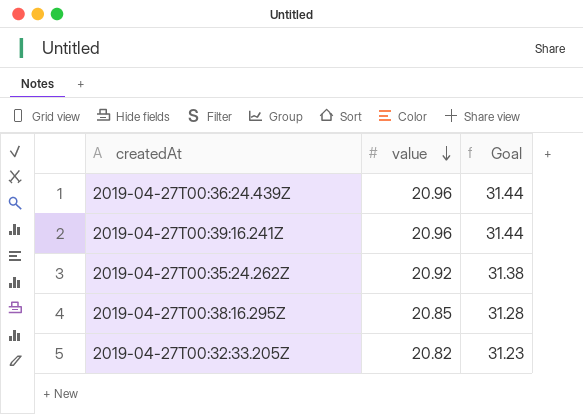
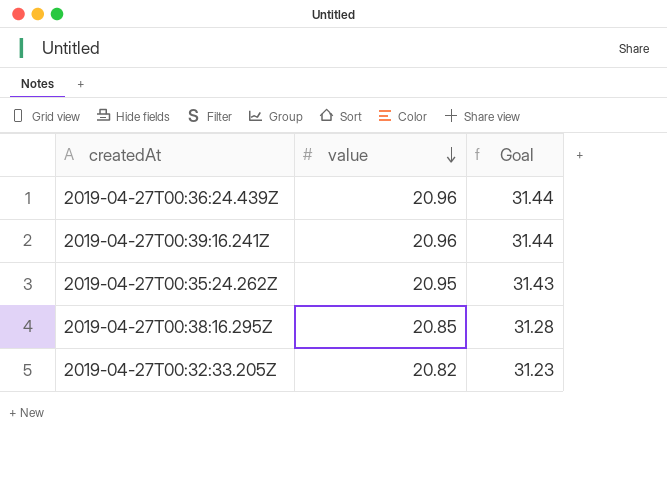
2019-04-27T00:35:24.262Z | value: 20.92 -> 20.95
2019-04-27T00:35:24.262Z | Goal: 31.38 -> 31.43

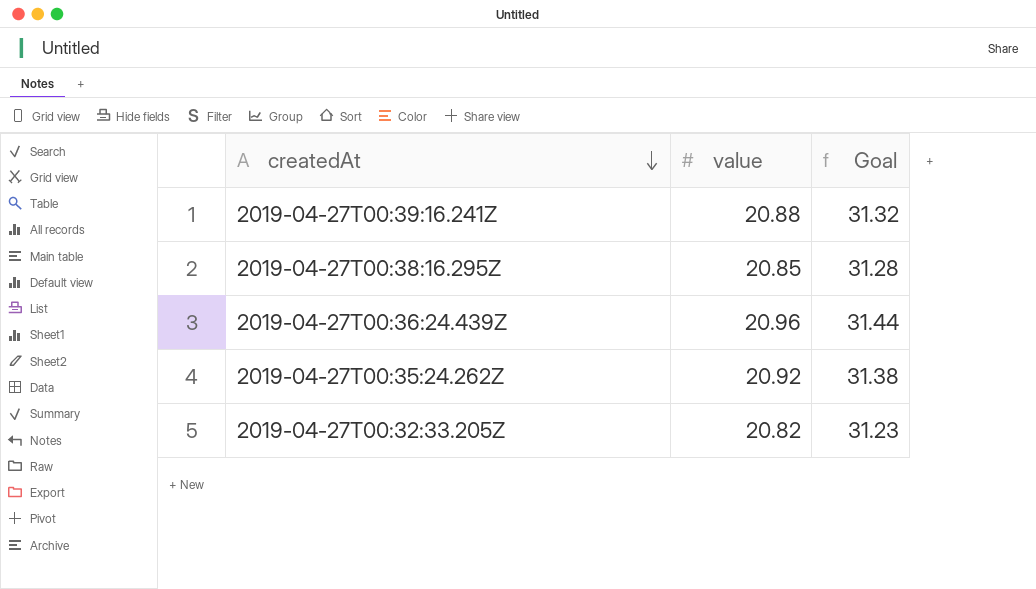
row order: value descending -> createdAt descending
2019-04-27T00:39:16.241Z | value: 20.96 -> 20.88
2019-04-27T00:39:16.241Z | Goal: 31.44 -> 31.32
2019-04-27T00:35:24.262Z | value: 20.95 -> 20.92
2019-04-27T00:35:24.262Z | Goal: 31.43 -> 31.38

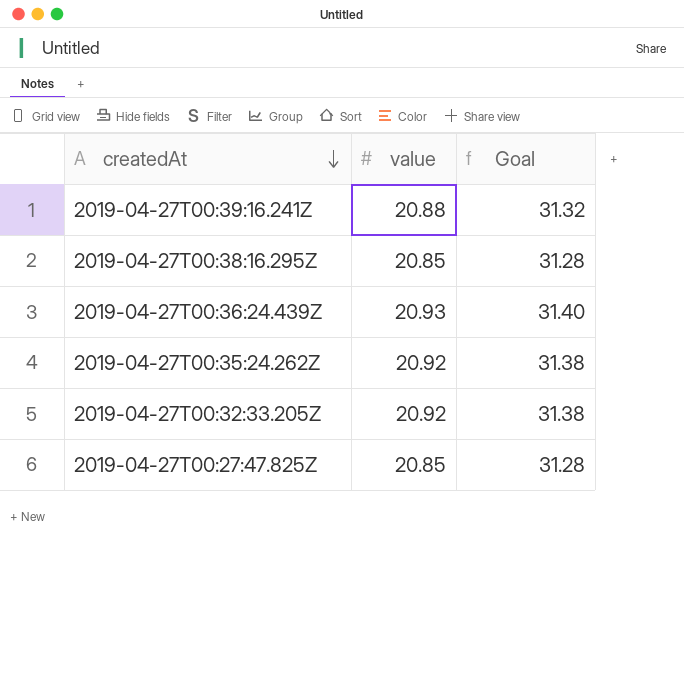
2019-04-27T00:36:24.439Z | value: 20.96 -> 20.93
2019-04-27T00:36:24.439Z | Goal: 31.44 -> 31.40
2019-04-27T00:32:33.205Z | value: 20.82 -> 20.92
2019-04-27T00:32:33.205Z | Goal: 31.23 -> 31.38
row 2019-04-27T00:27:47.825Z: none -> 20.85 | 31.28

